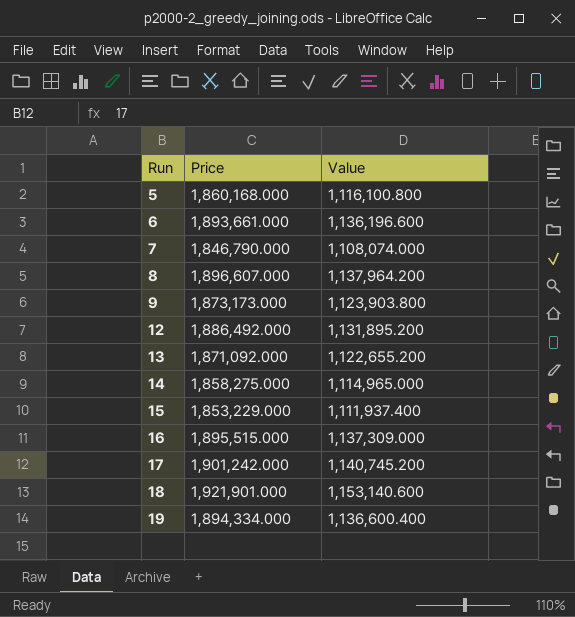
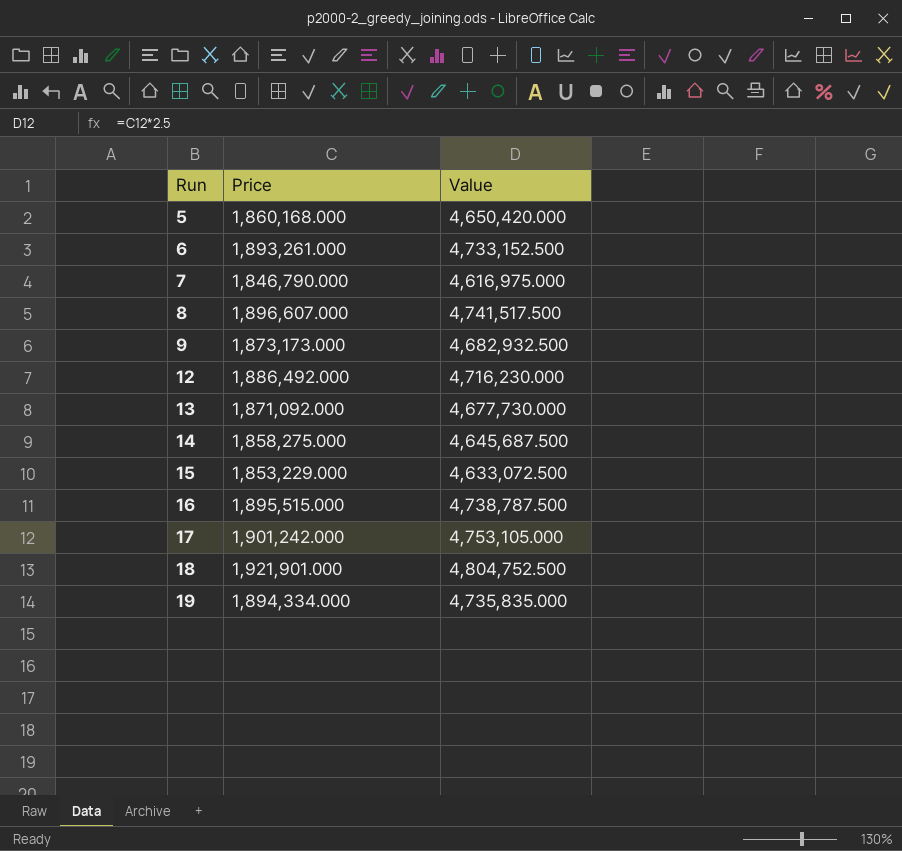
column Value | formula: [Price] * 0.6 -> [Price] * 2.5
6 | Price: 1,893,661.000 -> 1,893,261.000

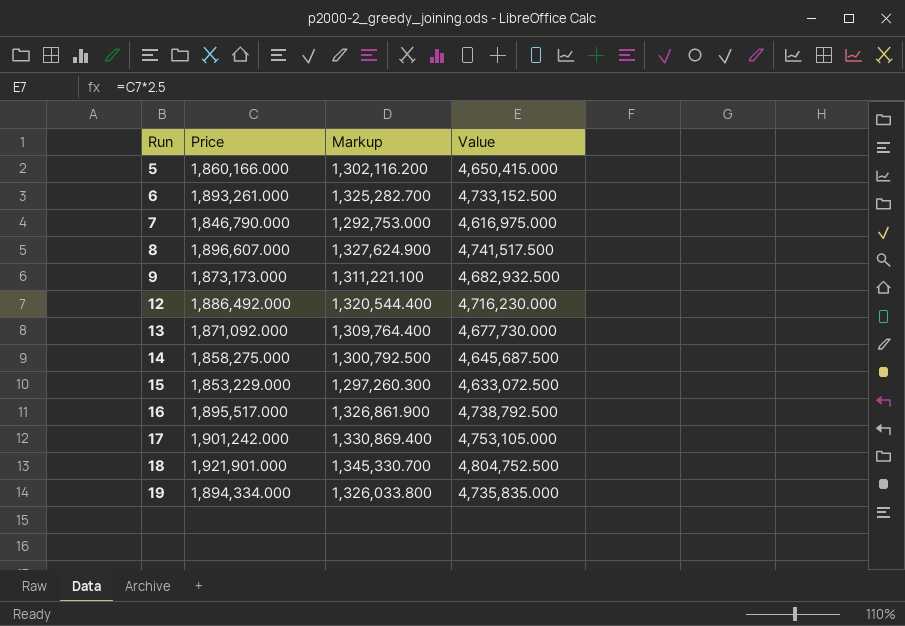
column Markup | formula: none -> [Price] * 0.7
5 | Price: 1,860,168.000 -> 1,860,166.000
5 | Value: 4,650,420.000 -> 4,650,415.000
16 | Price: 1,895,515.000 -> 1,895,517.000
16 | Value: 4,738,787.500 -> 4,738,792.500

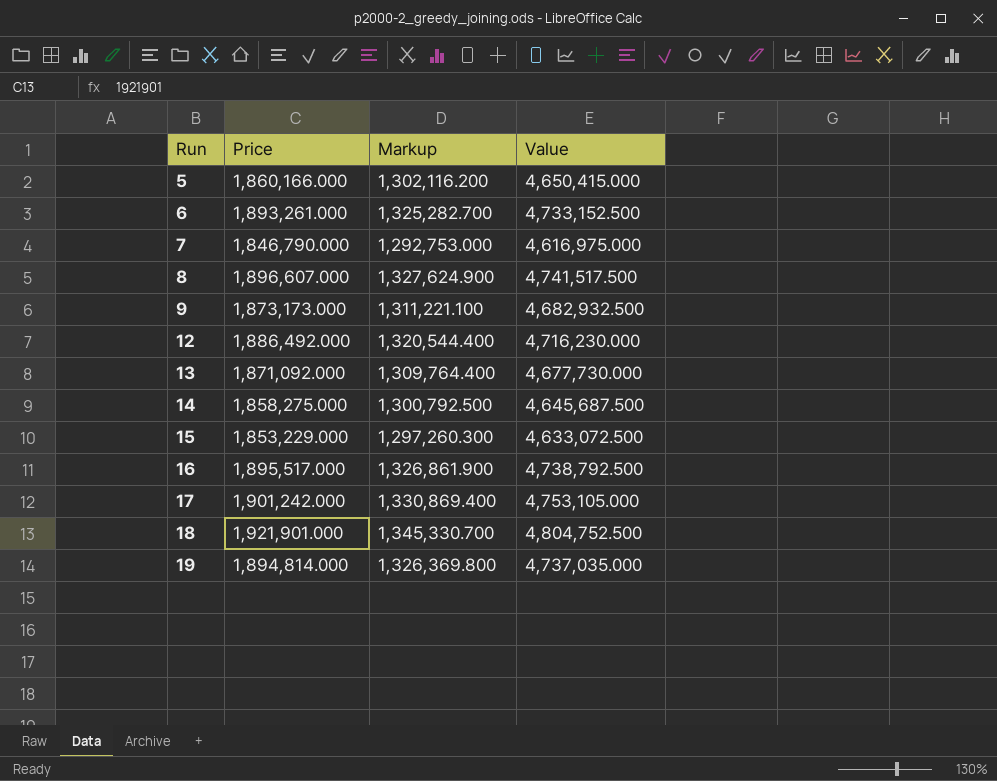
19 | Price: 1,894,334.000 -> 1,894,814.000
19 | Markup: 1,326,033.800 -> 1,326,369.800
19 | Value: 4,735,835.000 -> 4,737,035.000

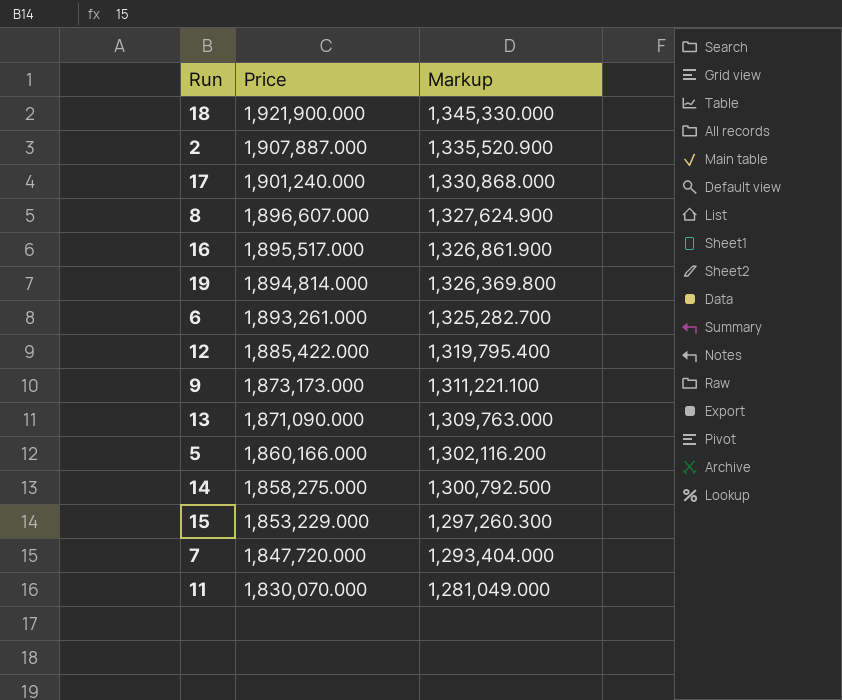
row order: Run ascending -> Price descending
column Value | formula: [Price] * 2.5 -> none
18 | Price: 1,921,901.000 -> 1,921,900.000
18 | Markup: 1,345,330.700 -> 1,345,330.000
row 2: none -> 1,907,887.000 | 1,335,520.900
17 | Price: 1,901,242.000 -> 1,901,240.000
17 | Markup: 1,330,869.400 -> 1,330,868.000
12 | Price: 1,886,492.000 -> 1,885,422.000
12 | Markup: 1,320,544.400 -> 1,319,795.400
13 | Price: 1,871,092.000 -> 1,871,090.000
13 | Markup: 1,309,764.400 -> 1,309,763.000
7 | Price: 1,846,790.000 -> 1,847,720.000
7 | Markup: 1,292,753.000 -> 1,293,404.000
row 11: none -> 1,830,070.000 | 1,281,049.000

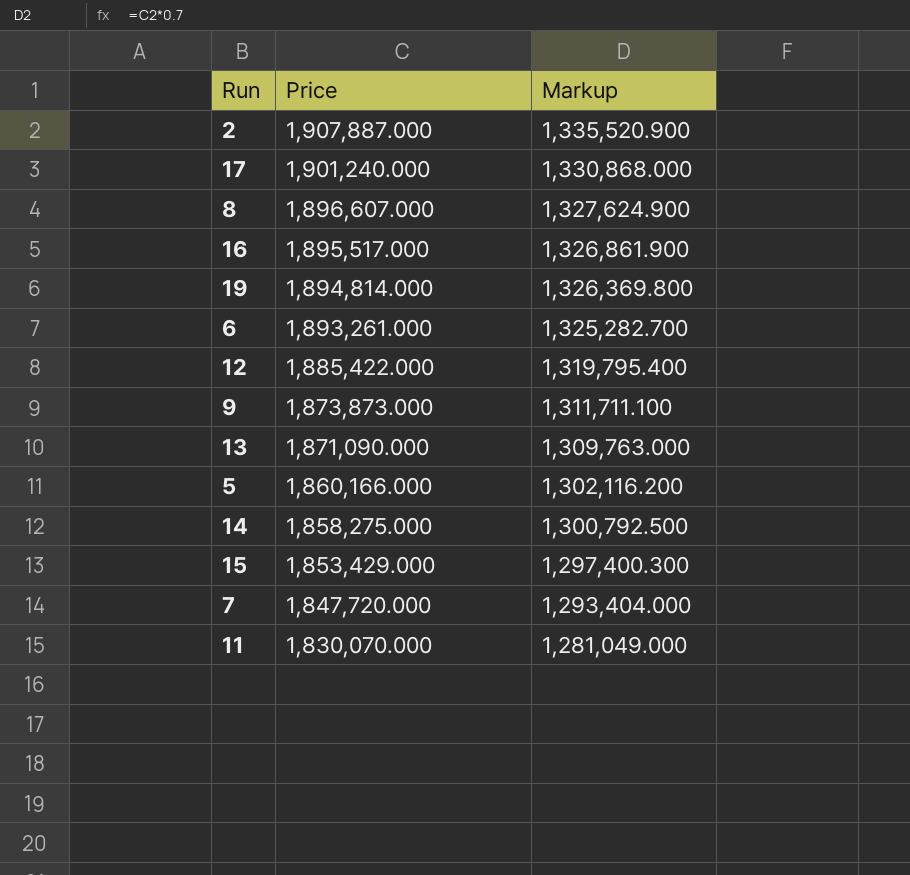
row 18: 1,921,900.000 | 1,345,330.000 -> none
9 | Price: 1,873,173.000 -> 1,873,873.000
9 | Markup: 1,311,221.100 -> 1,311,711.100
15 | Price: 1,853,229.000 -> 1,853,429.000
15 | Markup: 1,297,260.300 -> 1,297,400.300

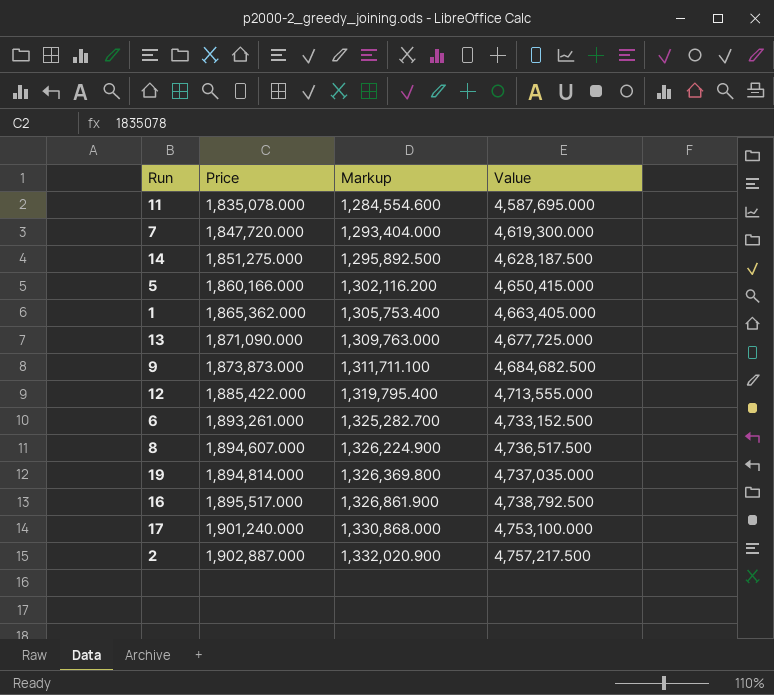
row order: Price descending -> Price ascending
column Value | formula: none -> [Price] * 2.5
row 15: 1,853,429.000 | 1,297,400.300 -> none
11 | Price: 1,830,070.000 -> 1,835,078.000
11 | Markup: 1,281,049.000 -> 1,284,554.600
14 | Price: 1,858,275.000 -> 1,851,275.000
14 | Markup: 1,300,792.500 -> 1,295,892.500
row 1: none -> 1,865,362.000 | 1,305,753.400 | 4,663,405.000
8 | Price: 1,896,607.000 -> 1,894,607.000
8 | Markup: 1,327,624.900 -> 1,326,224.900
2 | Price: 1,907,887.000 -> 1,902,887.000
2 | Markup: 1,335,520.900 -> 1,332,020.900

